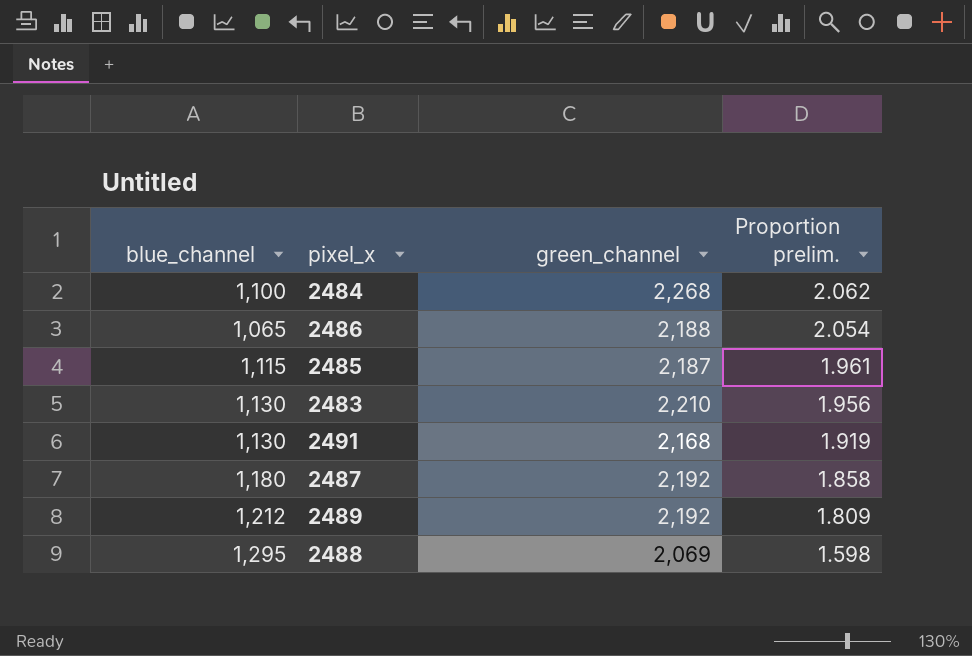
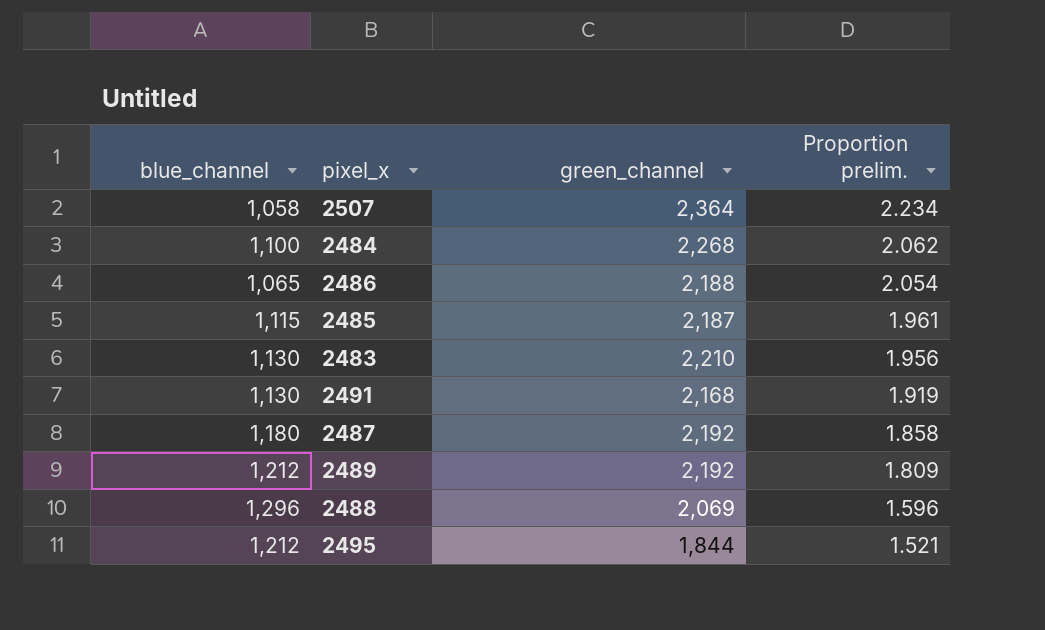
row 2507: none -> 1,058 | 2,364 | 2.234
2488 | blue_channel: 1,295 -> 1,296
2488 | Proportion prelim.: 1.598 -> 1.596
row 2495: none -> 1,212 | 1,844 | 1.521

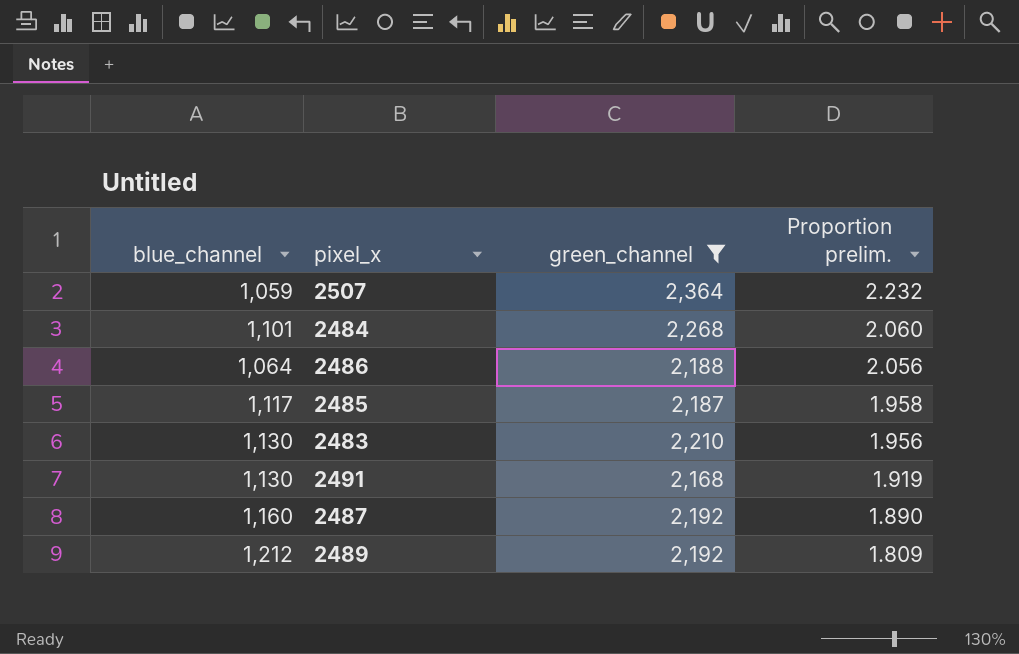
filter: none -> green_channel >= 2,168
2507 | blue_channel: 1,058 -> 1,059
2507 | Proportion prelim.: 2.234 -> 2.232
2484 | blue_channel: 1,100 -> 1,101
2484 | Proportion prelim.: 2.062 -> 2.060
2486 | blue_channel: 1,065 -> 1,064
2486 | Proportion prelim.: 2.054 -> 2.056
2485 | blue_channel: 1,115 -> 1,117
2485 | Proportion prelim.: 1.961 -> 1.958
2487 | blue_channel: 1,180 -> 1,160
2487 | Proportion prelim.: 1.858 -> 1.890

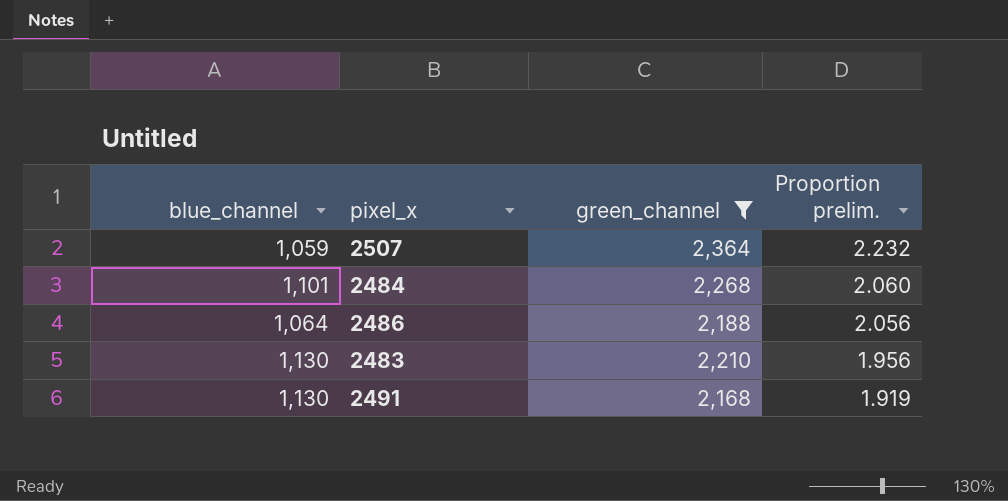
row 2485: 1,117 | 2,187 | 1.958 -> none
row 2487: 1,160 | 2,192 | 1.890 -> none
row 2489: 1,212 | 2,192 | 1.809 -> none

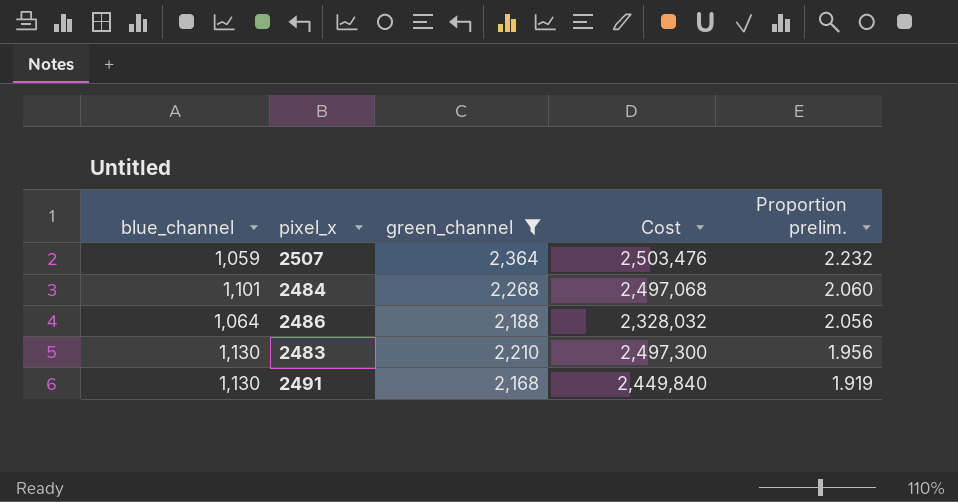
column Cost | formula: none -> [blue_channel] * [green_channel]

